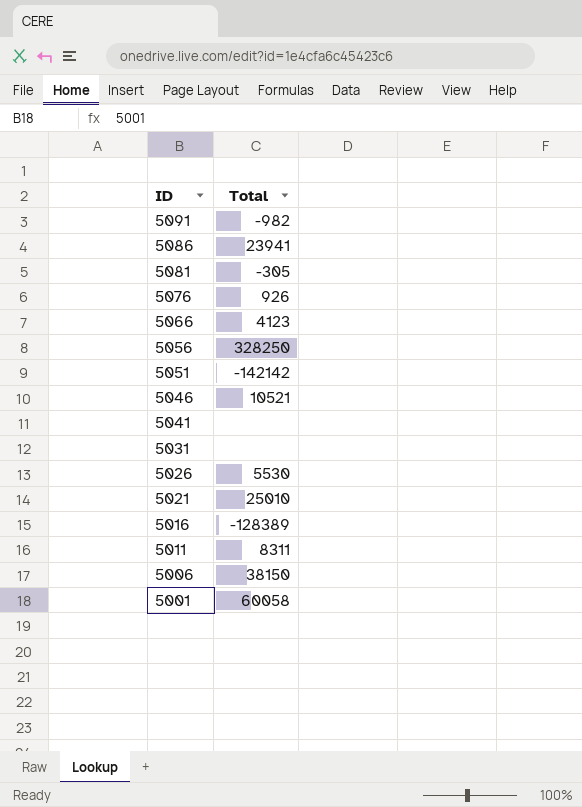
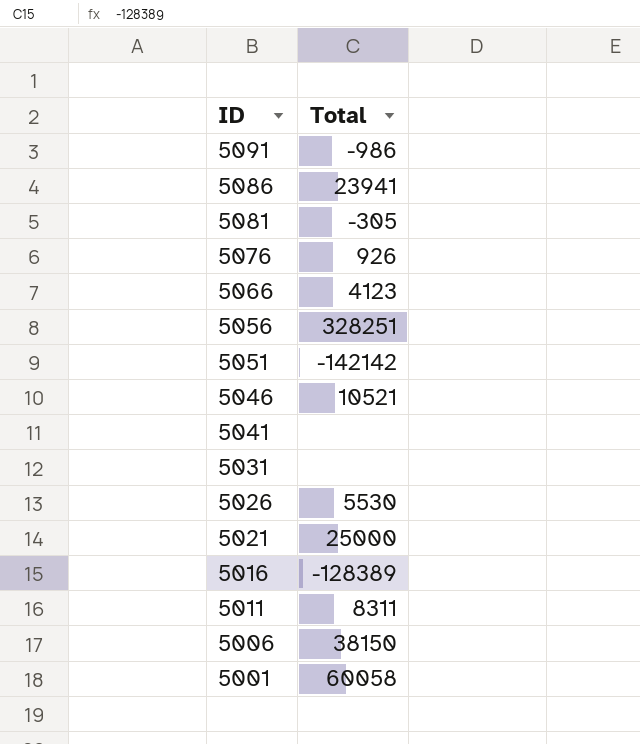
5091 | Total: -982 -> -986
5056 | Total: 328250 -> 328251
5021 | Total: 25010 -> 25000

